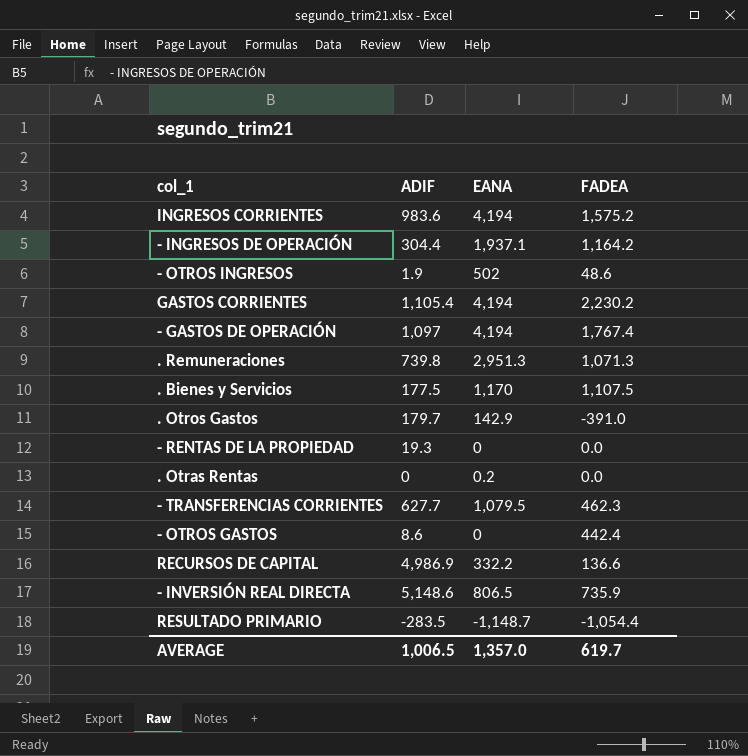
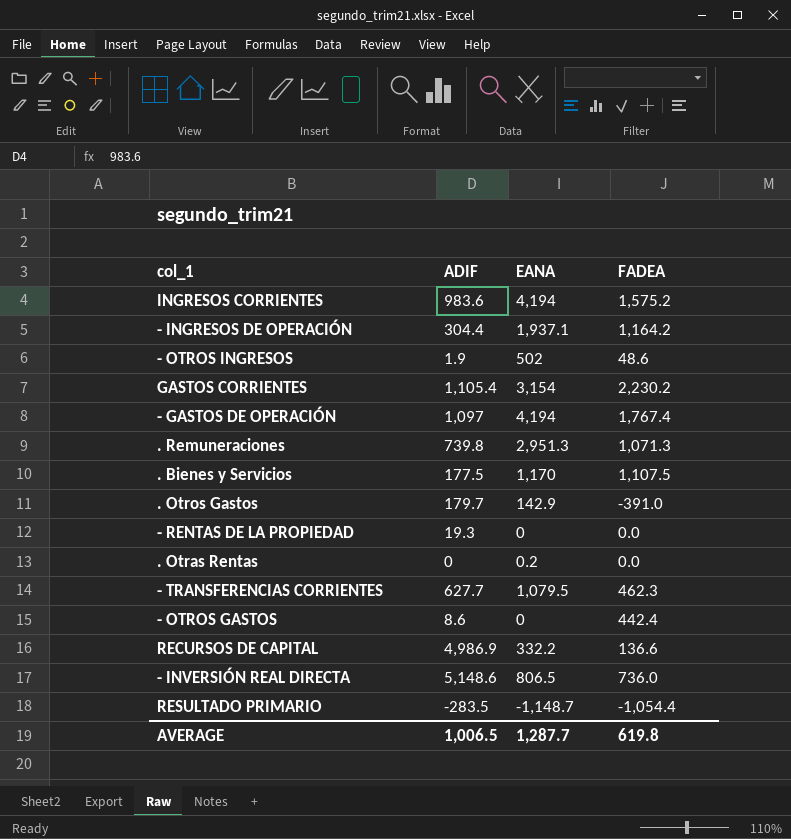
GASTOS CORRIENTES | EANA: 4,194 -> 3,154
- INVERSIÓN REAL DIRECTA | FADEA: 735.9 -> 736.0
AVERAGE | EANA: 1,357.0 -> 1,287.7
AVERAGE | FADEA: 619.7 -> 619.8

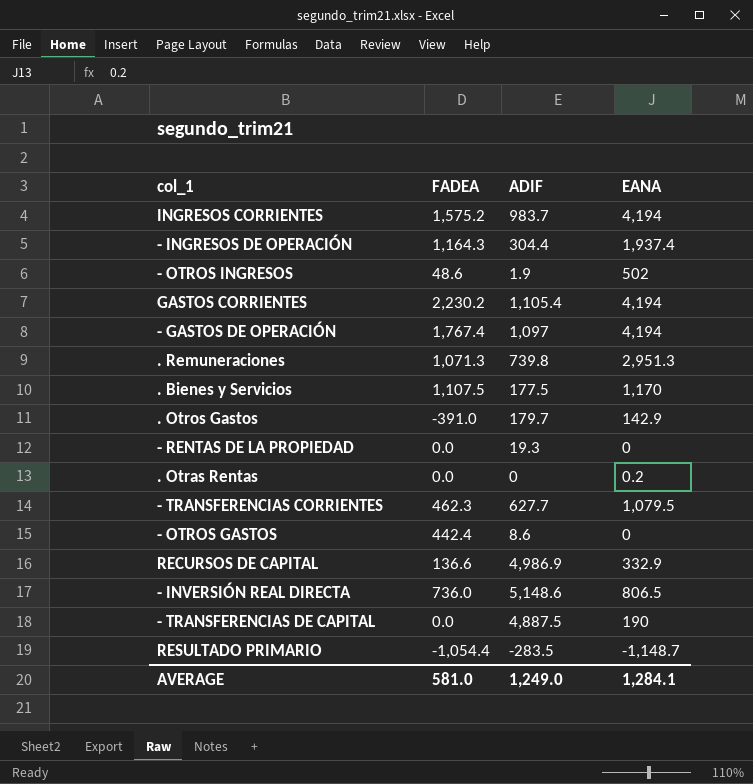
column FADEA | position: 4 -> 2
INGRESOS CORRIENTES | ADIF: 983.6 -> 983.7
- INGRESOS DE OPERACIÓN | FADEA: 1,164.2 -> 1,164.3
- INGRESOS DE OPERACIÓN | EANA: 1,937.1 -> 1,937.4
GASTOS CORRIENTES | EANA: 3,154 -> 4,194
RECURSOS DE CAPITAL | EANA: 332.2 -> 332.9
row - TRANSFERENCIAS DE CAPITAL: none -> 0.0 | 4,887.5 | 190
AVERAGE | FADEA: 619.8 -> 581.0
AVERAGE | ADIF: 1,006.5 -> 1,249.0
AVERAGE | EANA: 1,287.7 -> 1,284.1

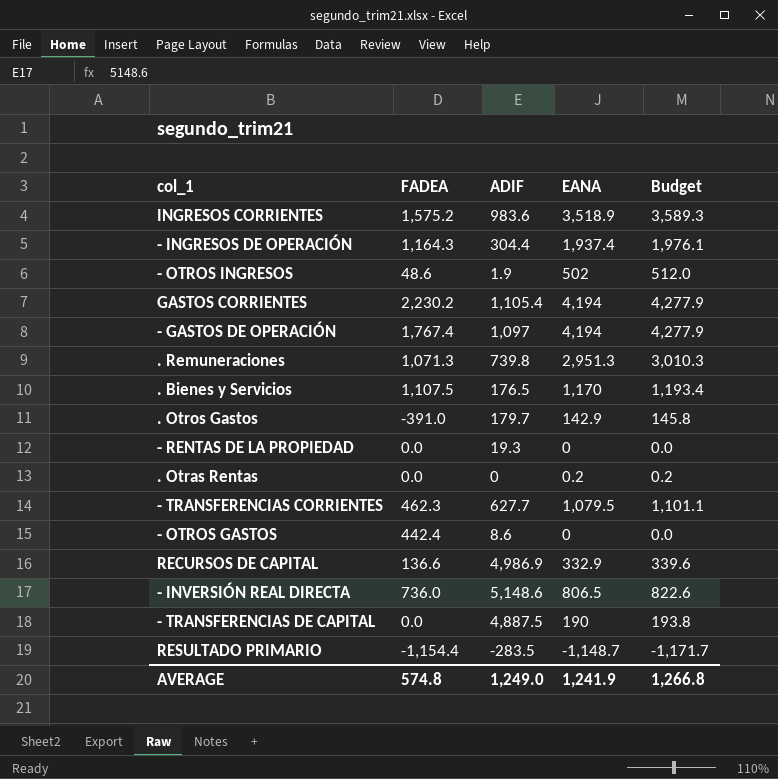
column Budget | formula: none -> [EANA] * 1.02
INGRESOS CORRIENTES | ADIF: 983.7 -> 983.6
INGRESOS CORRIENTES | EANA: 4,194 -> 3,518.9
. Bienes y Servicios | ADIF: 177.5 -> 176.5
RESULTADO PRIMARIO | FADEA: -1,054.4 -> -1,154.4
AVERAGE | FADEA: 581.0 -> 574.8
AVERAGE | EANA: 1,284.1 -> 1,241.9

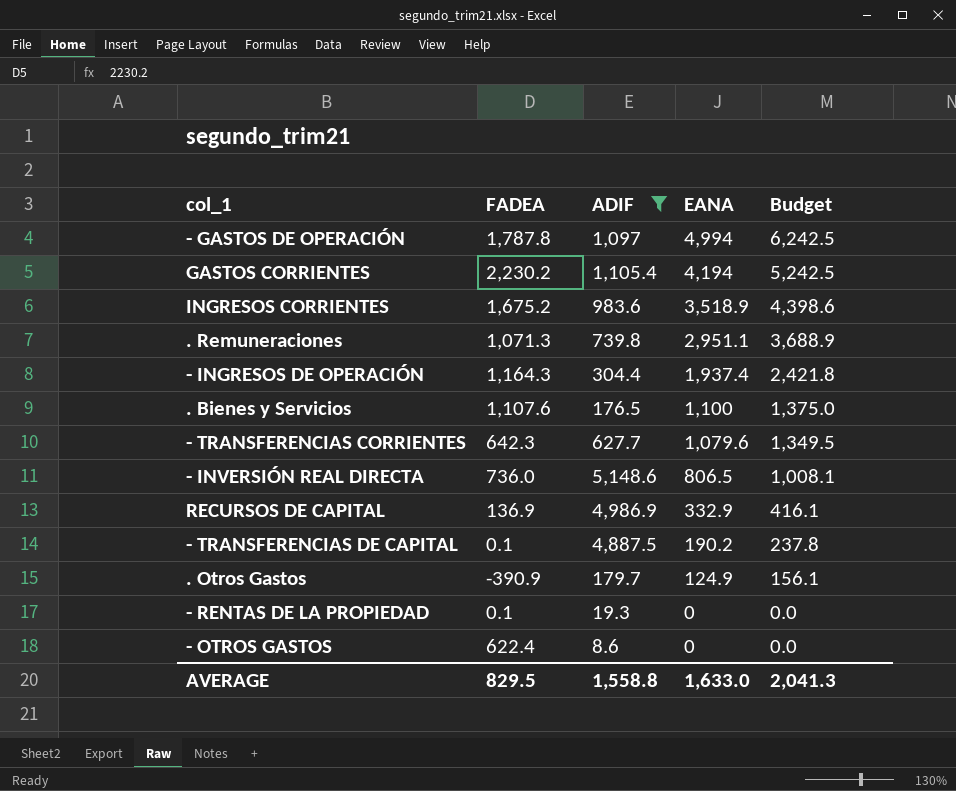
filter: none -> ADIF >= 8.6
row order: none -> EANA descending
column Budget | formula: [EANA] * 1.02 -> [EANA] * 1.25
- GASTOS DE OPERACIÓN | FADEA: 1,767.4 -> 1,787.8
- GASTOS DE OPERACIÓN | EANA: 4,194 -> 4,994
INGRESOS CORRIENTES | FADEA: 1,575.2 -> 1,675.2
. Remuneraciones | EANA: 2,951.3 -> 2,951.1
. Bienes y Servicios | FADEA: 1,107.5 -> 1,107.6
. Bienes y Servicios | EANA: 1,170 -> 1,100
- TRANSFERENCIAS CORRIENTES | FADEA: 462.3 -> 642.3
- TRANSFERENCIAS CORRIENTES | EANA: 1,079.5 -> 1,079.6
RECURSOS DE CAPITAL | FADEA: 136.6 -> 136.9
- TRANSFERENCIAS DE CAPITAL | FADEA: 0.0 -> 0.1
- TRANSFERENCIAS DE CAPITAL | EANA: 190 -> 190.2
. Otros Gastos | FADEA: -391.0 -> -390.9
. Otros Gastos | EANA: 142.9 -> 124.9
- RENTAS DE LA PROPIEDAD | FADEA: 0.0 -> 0.1
- OTROS GASTOS | FADEA: 442.4 -> 622.4
AVERAGE | FADEA: 574.8 -> 829.5
AVERAGE | ADIF: 1,249.0 -> 1,558.8
AVERAGE | EANA: 1,241.9 -> 1,633.0
AVERAGE | Budget: 1,266.8 -> 2,041.3

